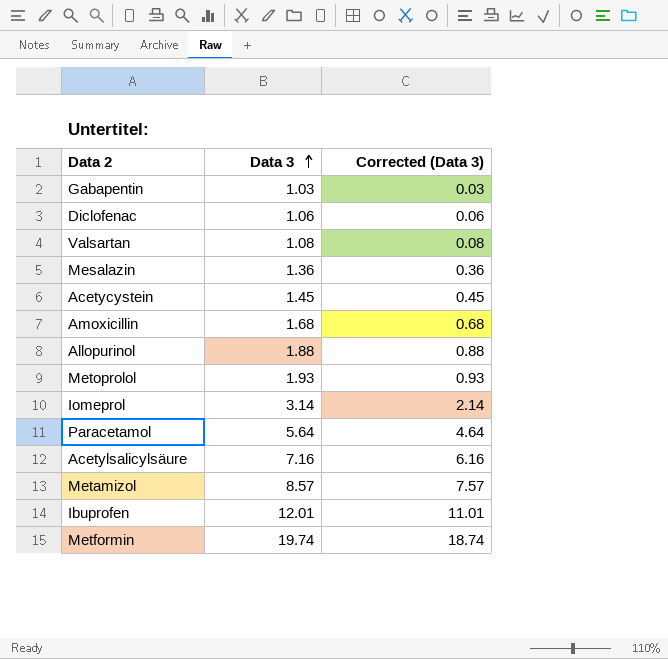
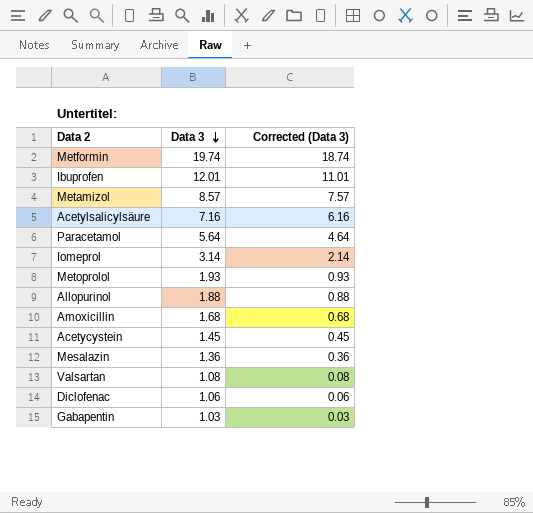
row order: Data 3 ascending -> Data 3 descending

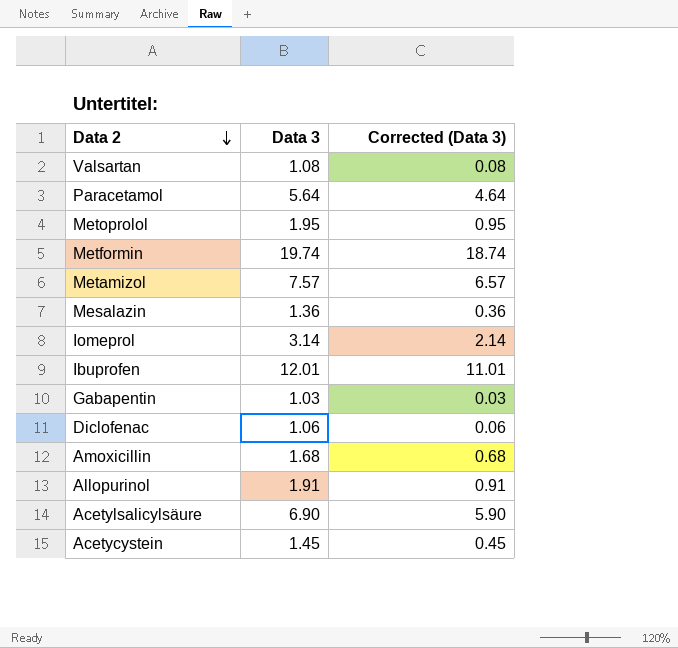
row order: Data 3 descending -> Data 2 descending
Metoprolol | Data 3: 1.93 -> 1.95
Metoprolol | Corrected (Data 3): 0.93 -> 0.95
Metamizol | Data 3: 8.57 -> 7.57
Metamizol | Corrected (Data 3): 7.57 -> 6.57
Allopurinol | Data 3: 1.88 -> 1.91
Allopurinol | Corrected (Data 3): 0.88 -> 0.91
Acetylsalicylsäure | Data 3: 7.16 -> 6.90
Acetylsalicylsäure | Corrected (Data 3): 6.16 -> 5.90

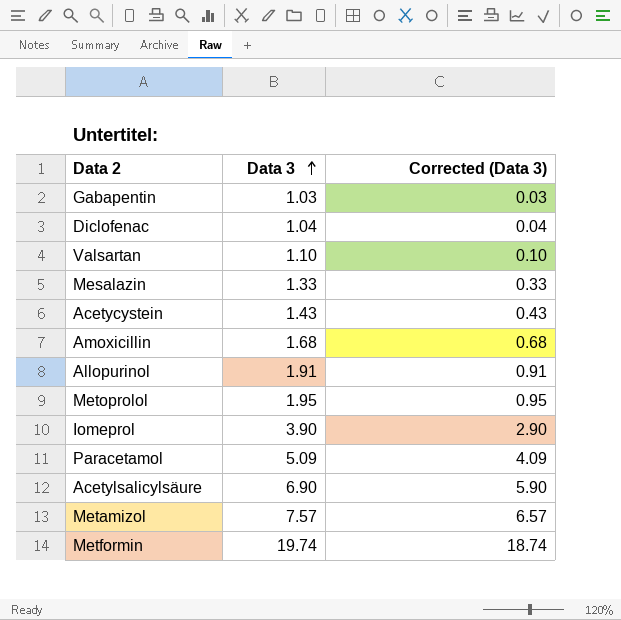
row order: Data 2 descending -> Data 3 ascending
row Ibuprofen: 12.01 | 11.01 -> none
Diclofenac | Data 3: 1.06 -> 1.04
Diclofenac | Corrected (Data 3): 0.06 -> 0.04
Valsartan | Data 3: 1.08 -> 1.10
Valsartan | Corrected (Data 3): 0.08 -> 0.10
Mesalazin | Data 3: 1.36 -> 1.33
Mesalazin | Corrected (Data 3): 0.36 -> 0.33
Acetycystein | Data 3: 1.45 -> 1.43
Acetycystein | Corrected (Data 3): 0.45 -> 0.43
Iomeprol | Data 3: 3.14 -> 3.90
Iomeprol | Corrected (Data 3): 2.14 -> 2.90
Paracetamol | Data 3: 5.64 -> 5.09
Paracetamol | Corrected (Data 3): 4.64 -> 4.09

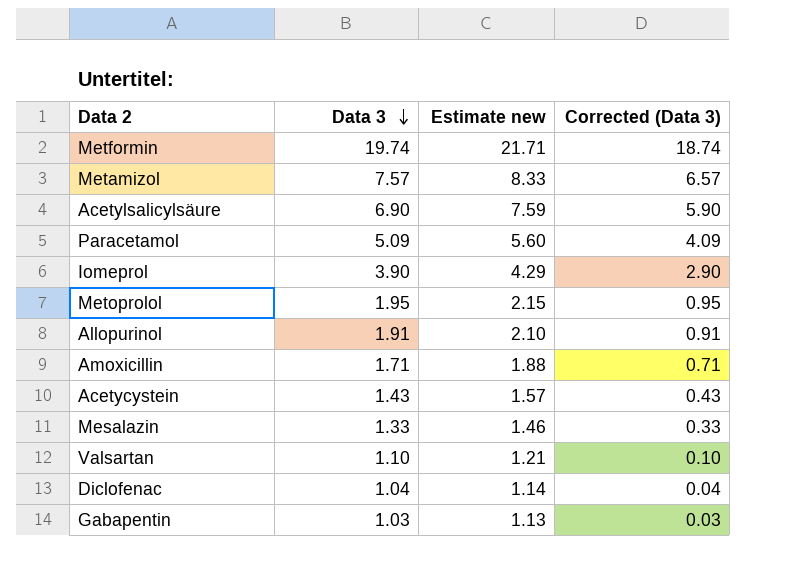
row order: Data 3 ascending -> Data 3 descending
column Estimate new | formula: none -> [Data 3] * 1.1
Amoxicillin | Data 3: 1.68 -> 1.71
Amoxicillin | Corrected (Data 3): 0.68 -> 0.71

